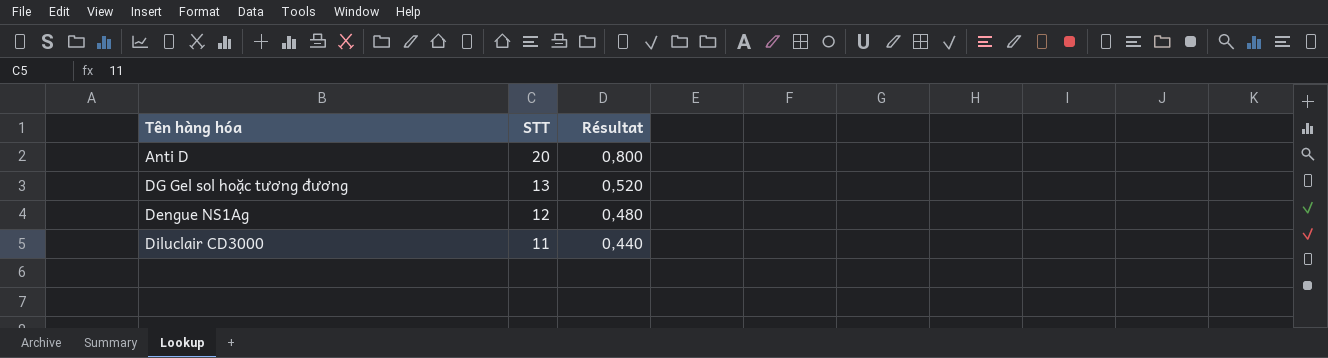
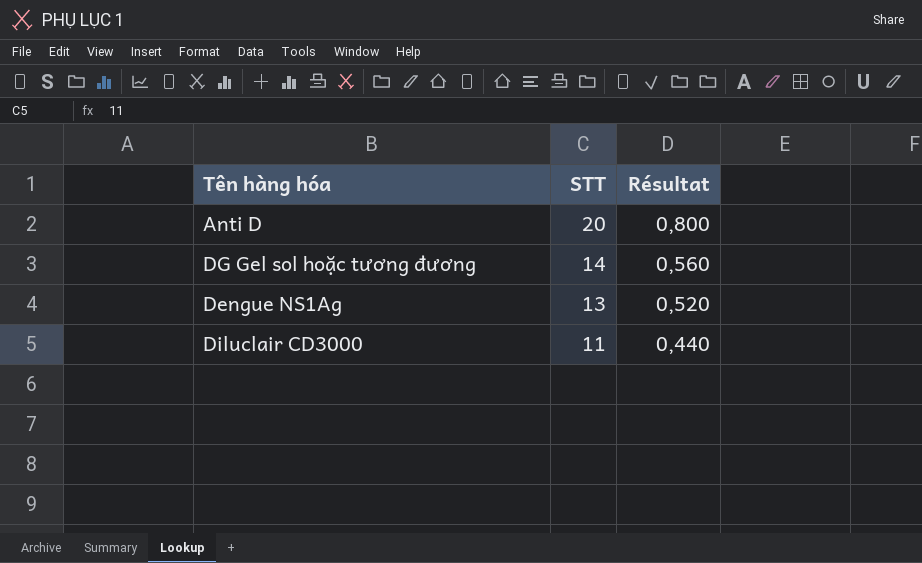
DG Gel sol hoặc tương đương | STT: 13 -> 14
DG Gel sol hoặc tương đương | Résultat: 0,520 -> 0,560
Dengue NS1Ag | STT: 12 -> 13
Dengue NS1Ag | Résultat: 0,480 -> 0,520

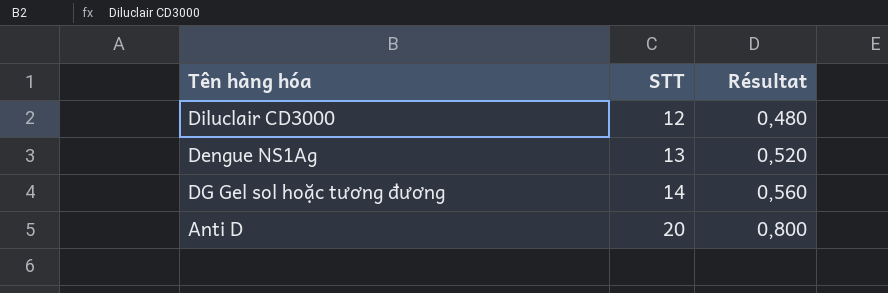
row order: STT descending -> STT ascending
Diluclair CD3000 | STT: 11 -> 12
Diluclair CD3000 | Résultat: 0,440 -> 0,480

